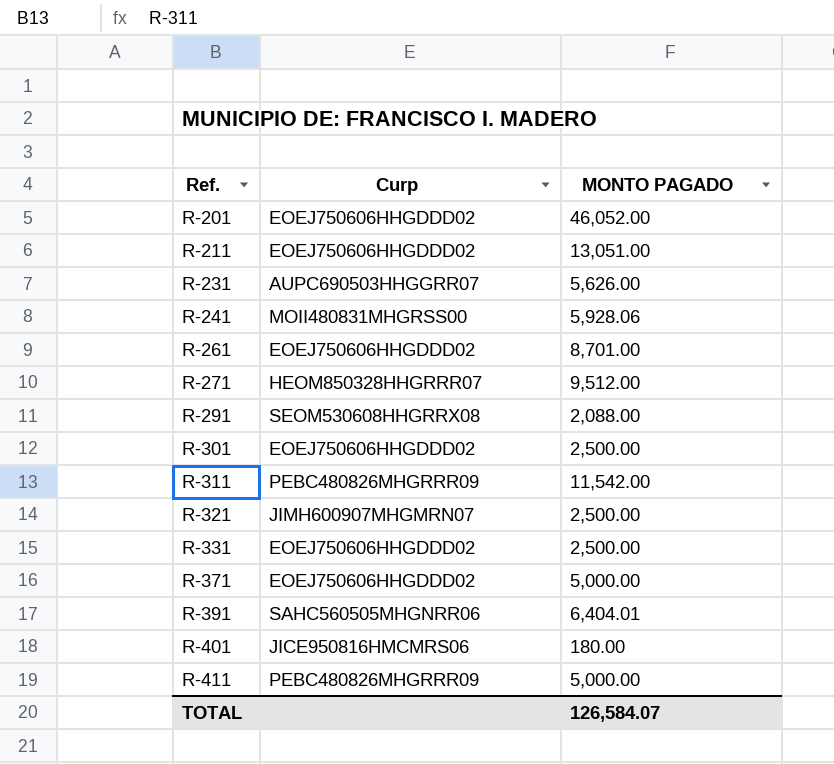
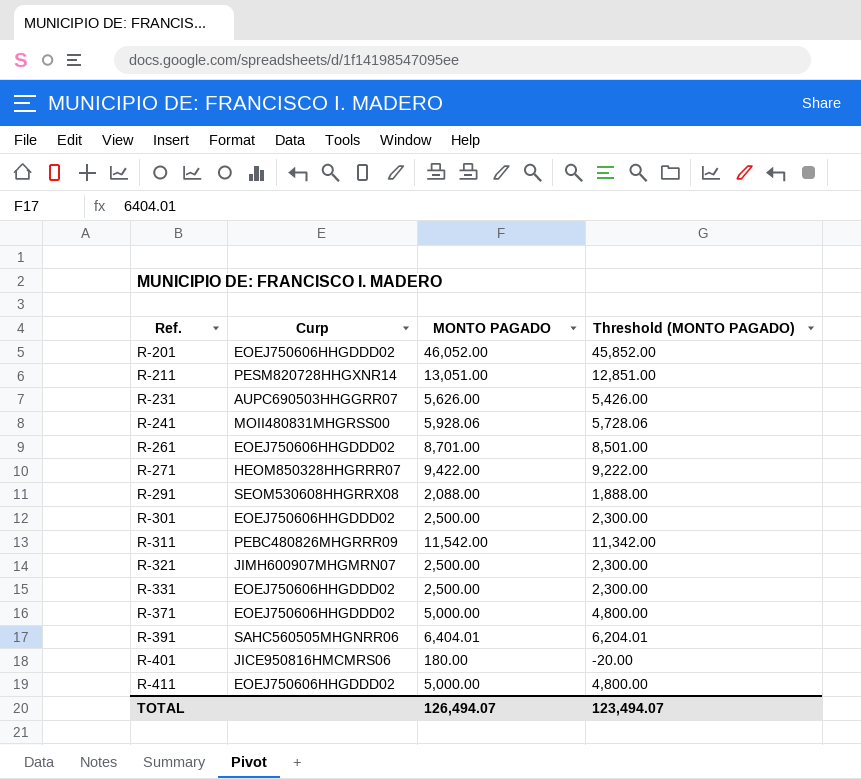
column Threshold (MONTO PAGADO) | formula: none -> [MONTO PAGADO] - 200
R-211 | Curp: EOEJ750606HHGDDD02 -> PESM820728HHGXNR14
R-271 | MONTO PAGADO: 9,512.00 -> 9,422.00
R-411 | Curp: PEBC480826MHGRRR09 -> EOEJ750606HHGDDD02
TOTAL | MONTO PAGADO: 126,584.07 -> 126,494.07

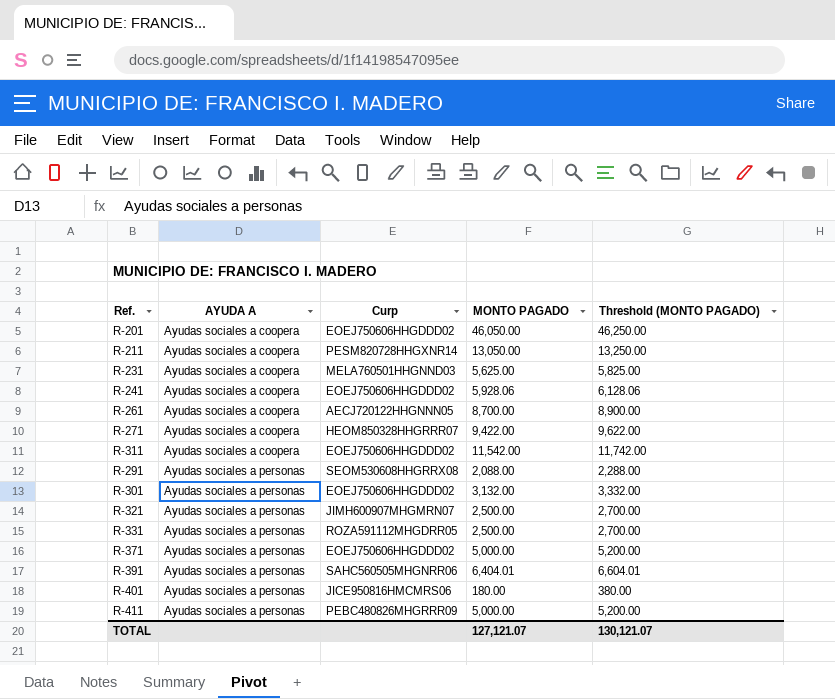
row order: Ref. ascending -> AYUDA A ascending
column AYUDA A | position: none -> 2
column Threshold (MONTO PAGADO) | formula: [MONTO PAGADO] - 200 -> [MONTO PAGADO] + 200
R-201 | MONTO PAGADO: 46,052.00 -> 46,050.00
R-211 | MONTO PAGADO: 13,051.00 -> 13,050.00
R-231 | Curp: AUPC690503HHGGRR07 -> MELA760501HHGNND03
R-231 | MONTO PAGADO: 5,626.00 -> 5,625.00
R-241 | Curp: MOII480831MHGRSS00 -> EOEJ750606HHGDDD02
R-261 | Curp: EOEJ750606HHGDDD02 -> AECJ720122HHGNNN05
R-261 | MONTO PAGADO: 8,701.00 -> 8,700.00
R-311 | Curp: PEBC480826MHGRRR09 -> EOEJ750606HHGDDD02
R-301 | MONTO PAGADO: 2,500.00 -> 3,132.00
R-331 | Curp: EOEJ750606HHGDDD02 -> ROZA591112MHGDRR05
R-411 | Curp: EOEJ750606HHGDDD02 -> PEBC480826MHGRRR09
TOTAL | MONTO PAGADO: 126,494.07 -> 127,121.07
TOTAL | Threshold (MONTO PAGADO): 123,494.07 -> 130,121.07

